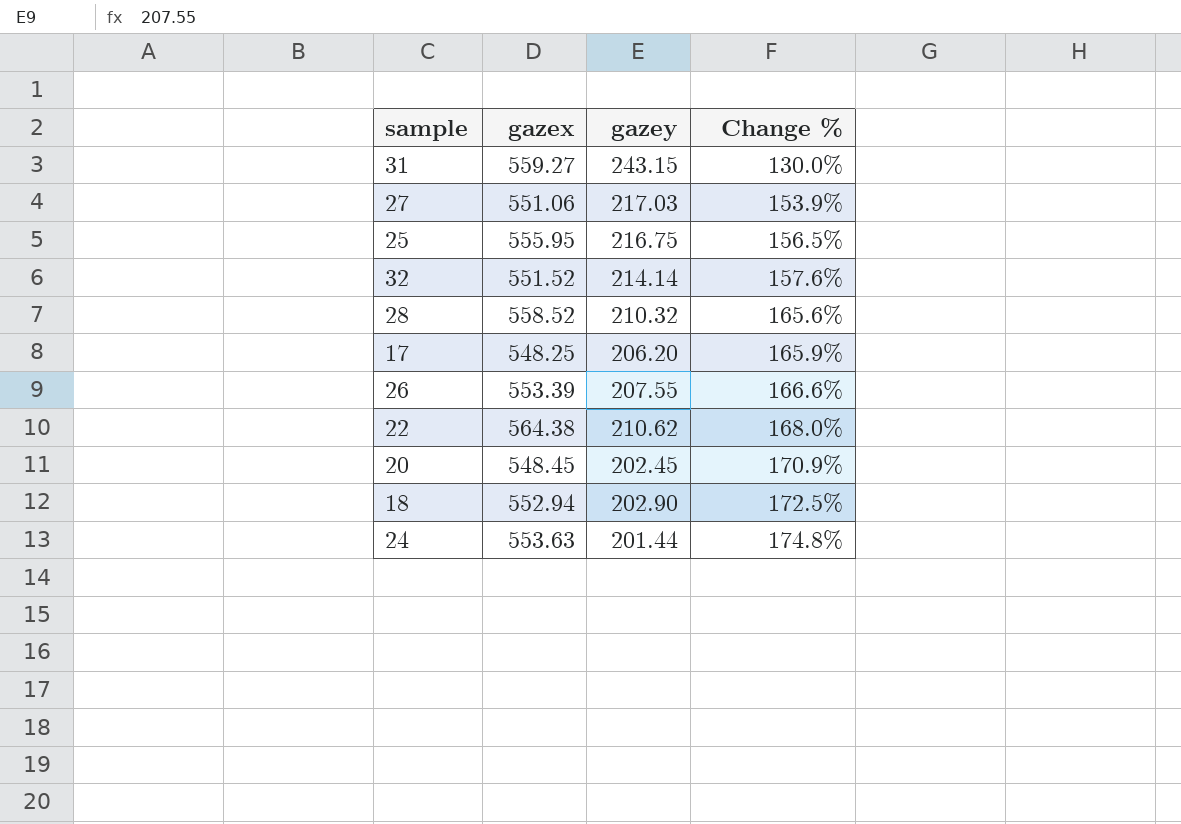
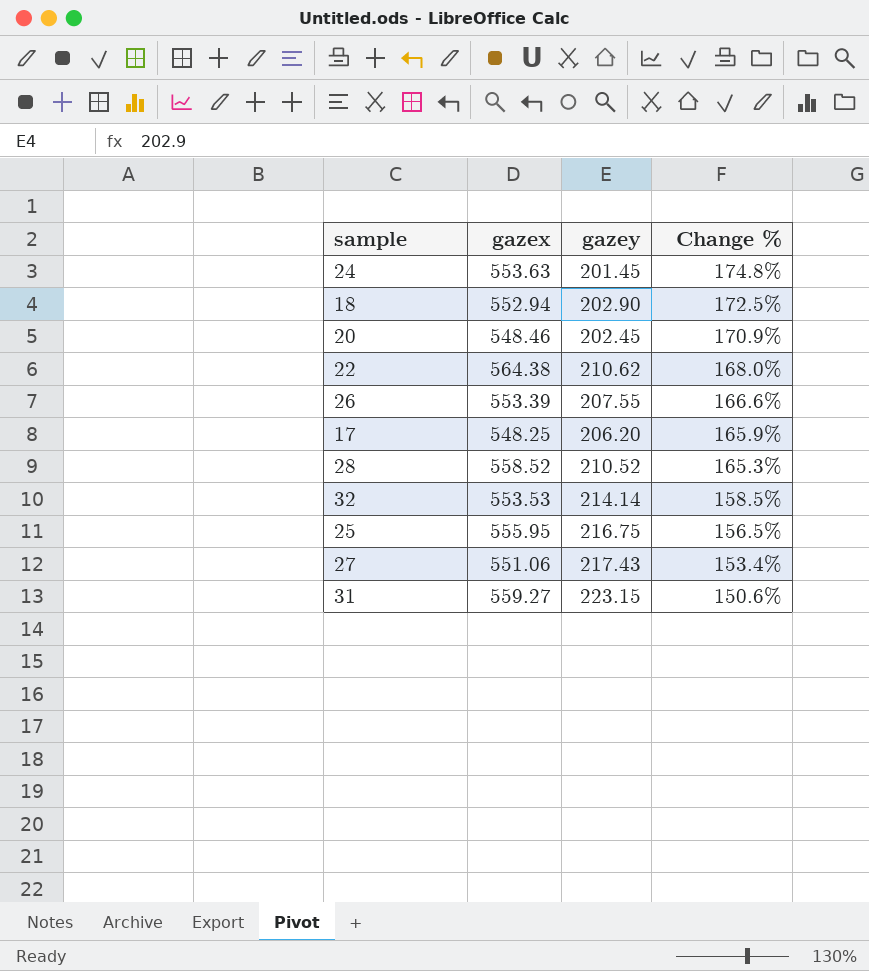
row order: Change % ascending -> Change % descending
24 | gazey: 201.44 -> 201.45
20 | gazex: 548.45 -> 548.46
28 | gazey: 210.32 -> 210.52
28 | Change %: 165.6% -> 165.3%
32 | gazex: 551.52 -> 553.53
32 | Change %: 157.6% -> 158.5%
27 | gazey: 217.03 -> 217.43
27 | Change %: 153.9% -> 153.4%
31 | gazey: 243.15 -> 223.15
31 | Change %: 130.0% -> 150.6%

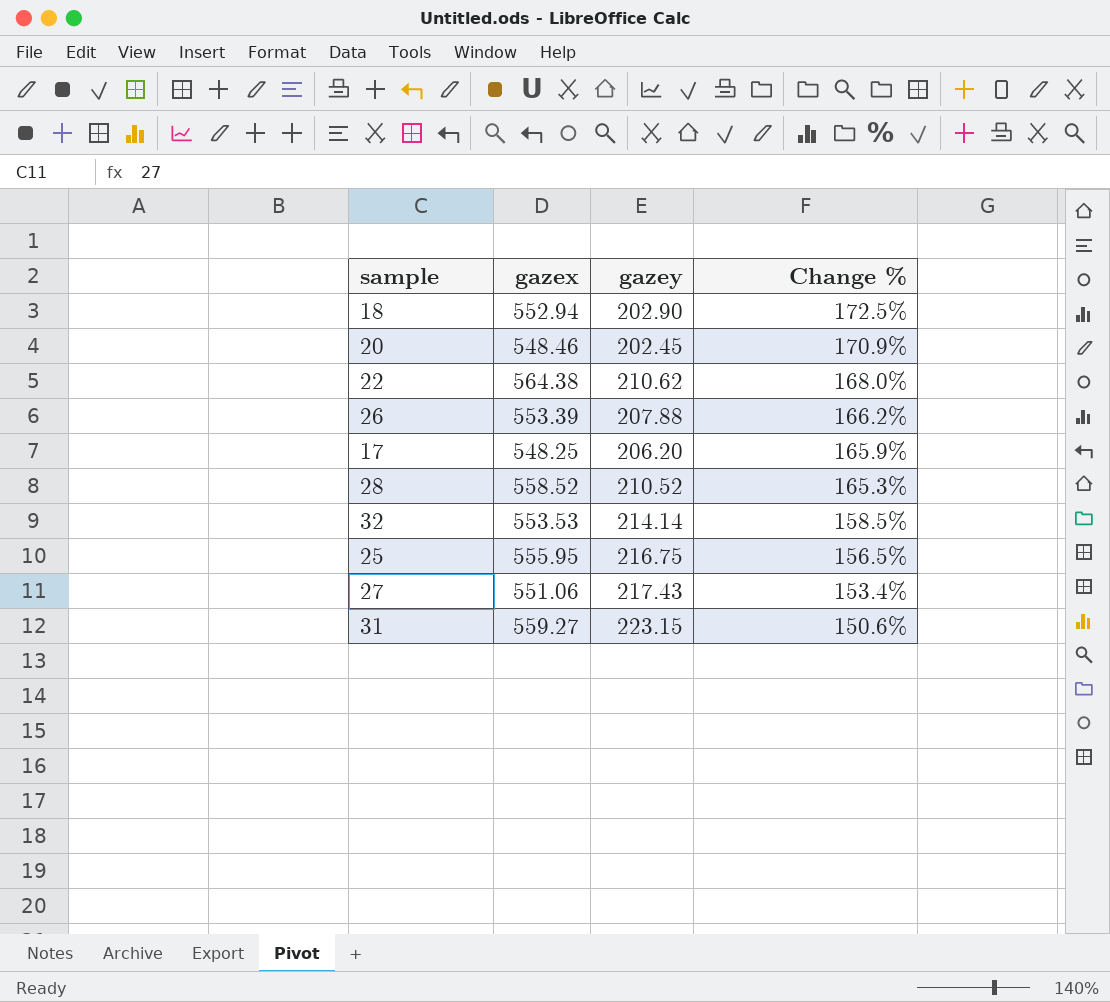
row 24: 553.63 | 201.45 | 174.8% -> none
26 | gazey: 207.55 -> 207.88
26 | Change %: 166.6% -> 166.2%

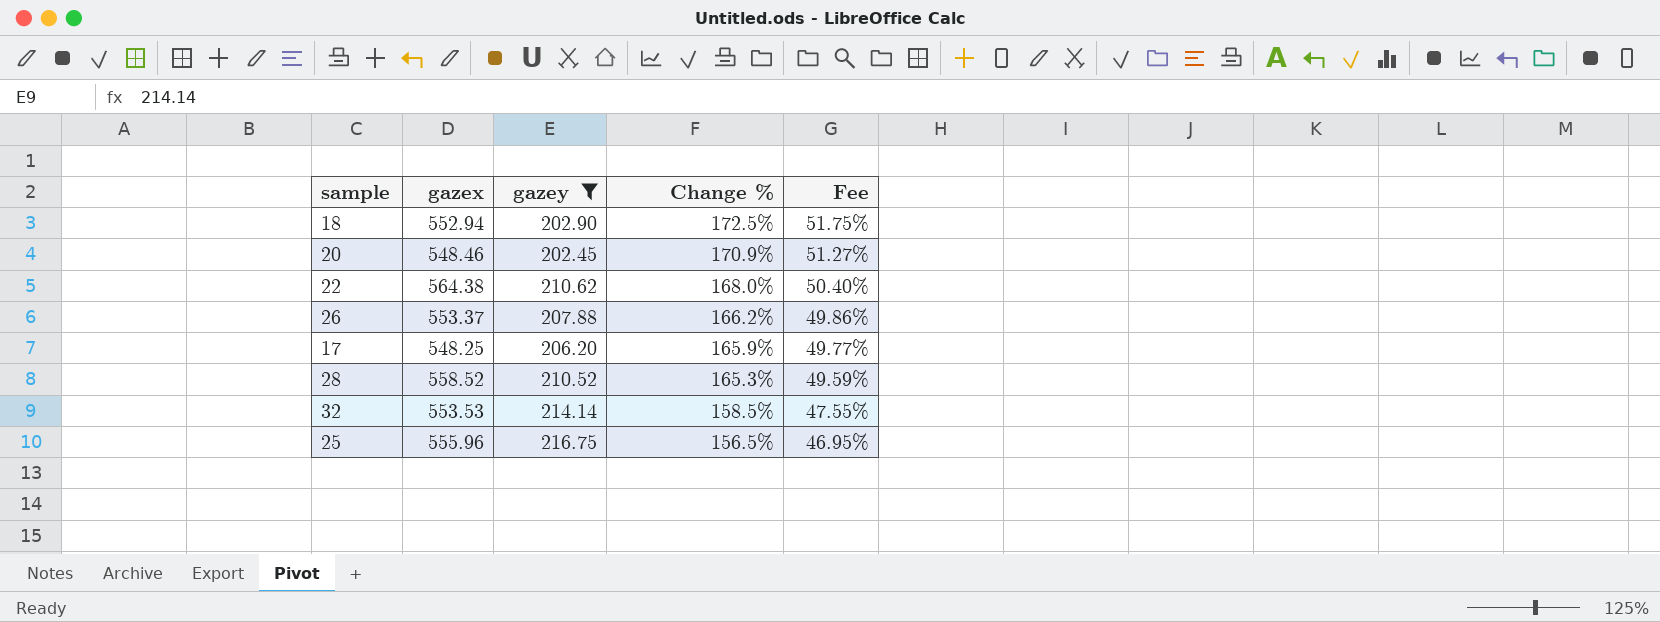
filter: none -> gazey <= 216.75
column Fee | formula: none -> [Change %] * 0.3
26 | gazex: 553.39 -> 553.37
25 | gazex: 555.95 -> 555.96

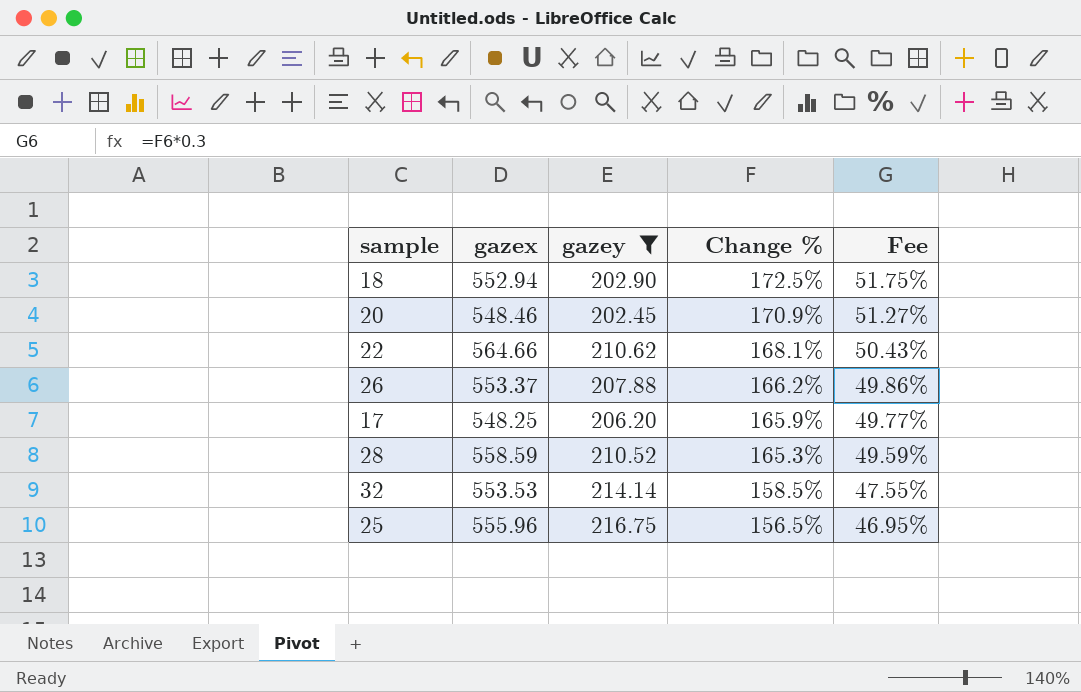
22 | gazex: 564.38 -> 564.66
22 | Change %: 168.0% -> 168.1%
22 | Fee: 50.40% -> 50.43%
28 | gazex: 558.52 -> 558.59

